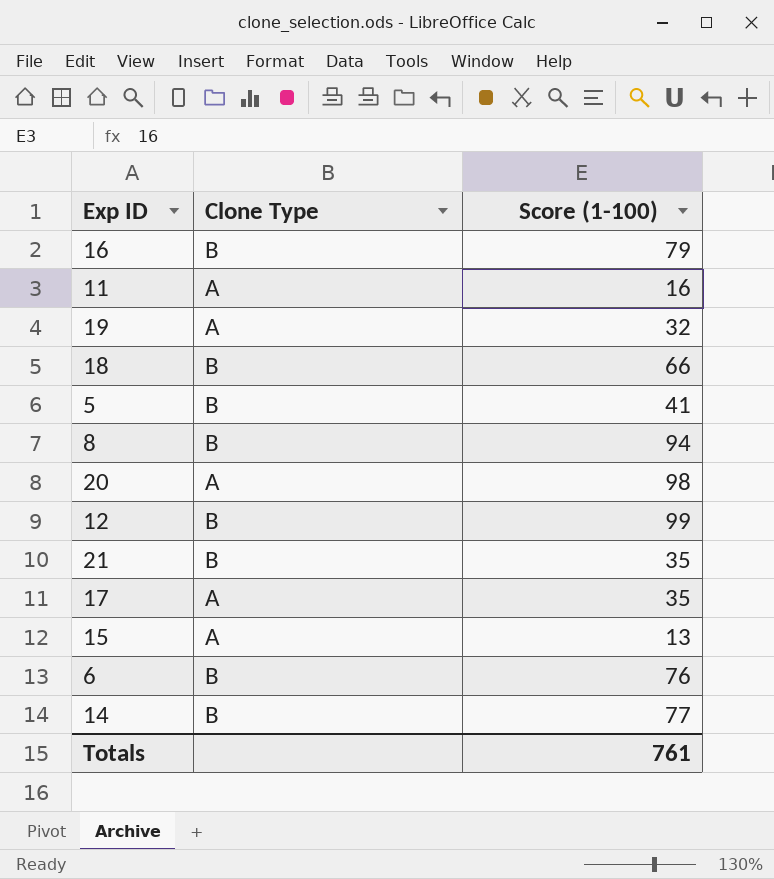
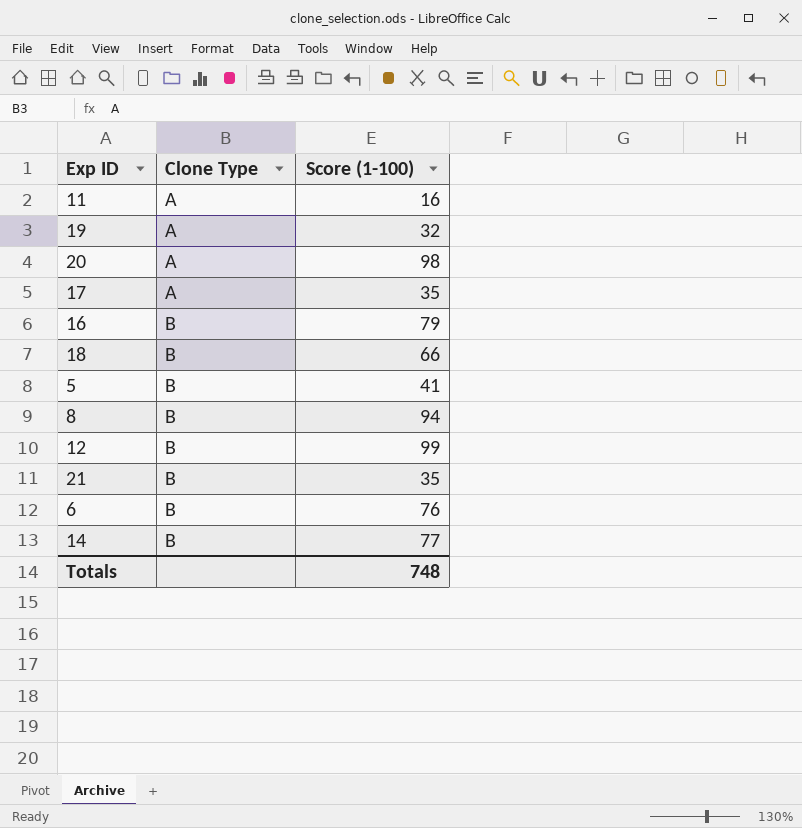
row order: none -> Clone Type ascending
row 15: A | 13 -> none
Totals | Score (1-100): 761 -> 748

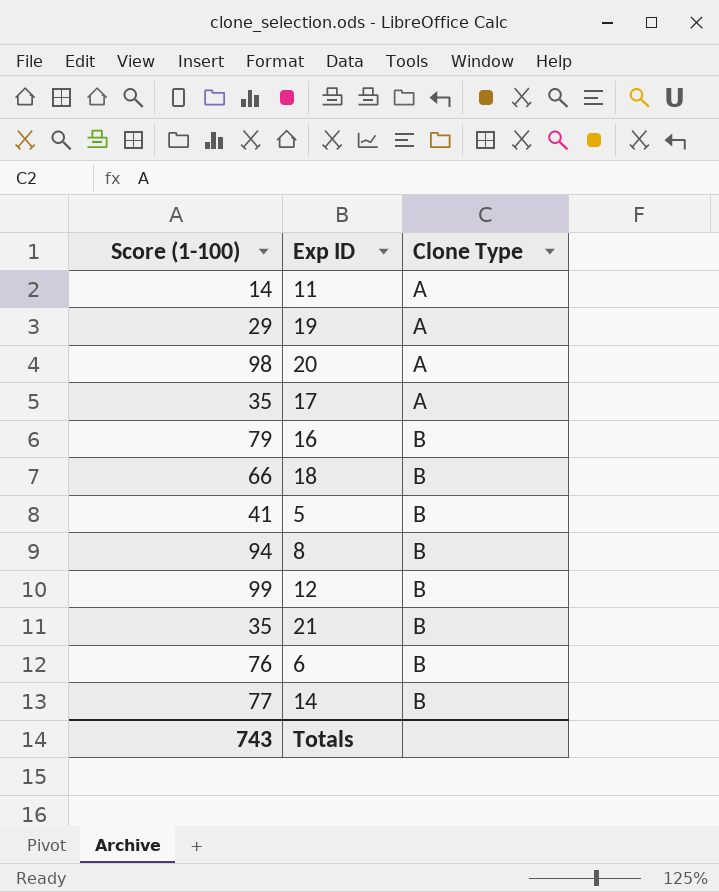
column Score (1-100) | position: 3 -> 1
11 | Score (1-100): 16 -> 14
19 | Score (1-100): 32 -> 29
Totals | Score (1-100): 748 -> 743

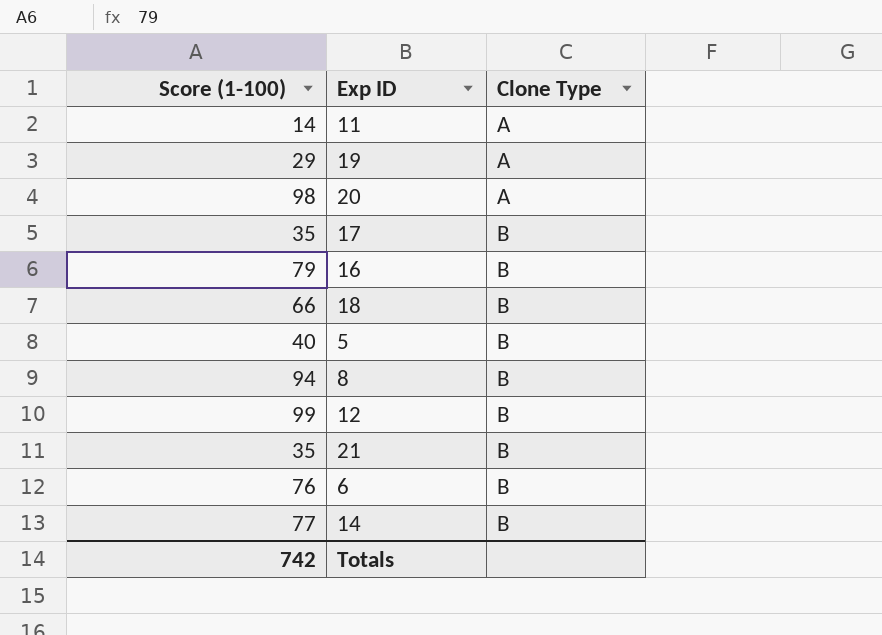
17 | Clone Type: A -> B
5 | Score (1-100): 41 -> 40
Totals | Score (1-100): 743 -> 742

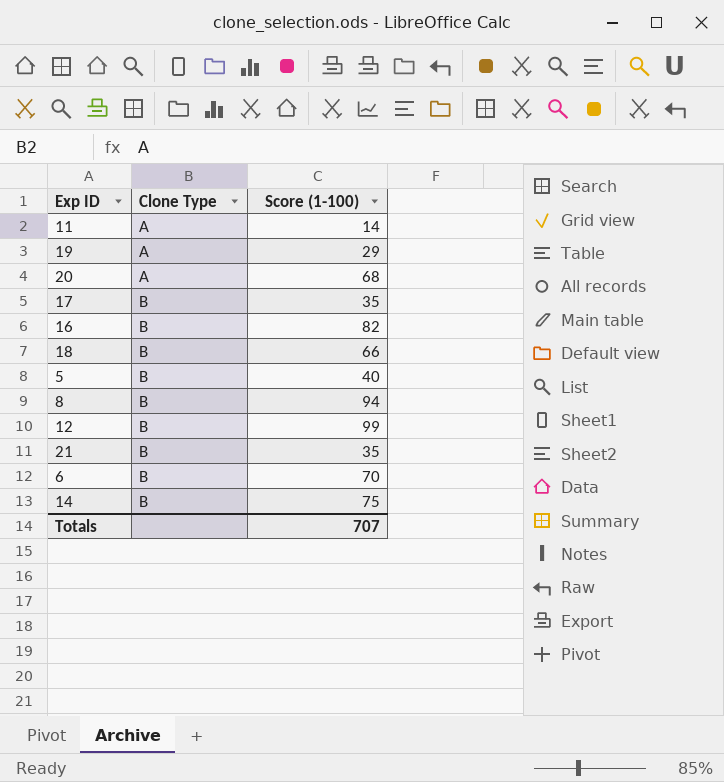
column Score (1-100) | position: 1 -> 3
20 | Score (1-100): 98 -> 68
16 | Score (1-100): 79 -> 82
6 | Score (1-100): 76 -> 70
14 | Score (1-100): 77 -> 75
Totals | Score (1-100): 742 -> 707

